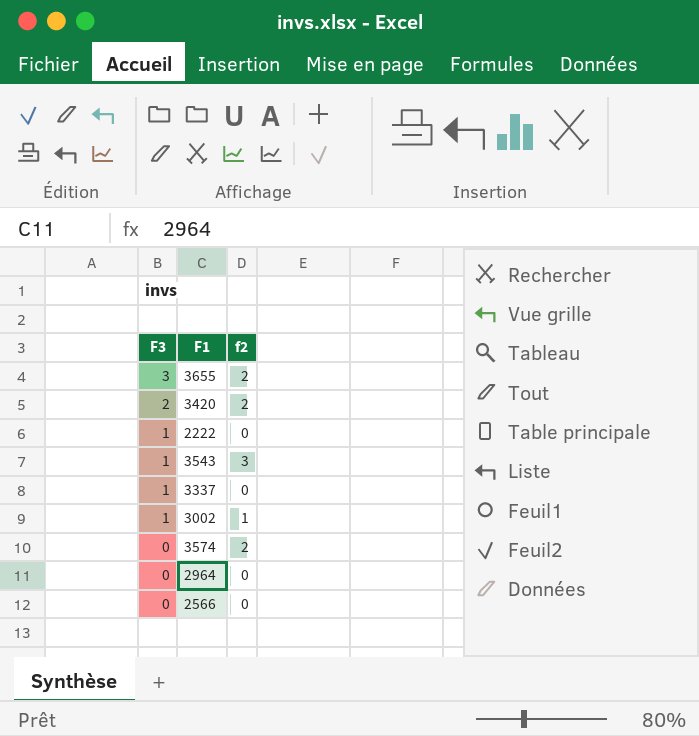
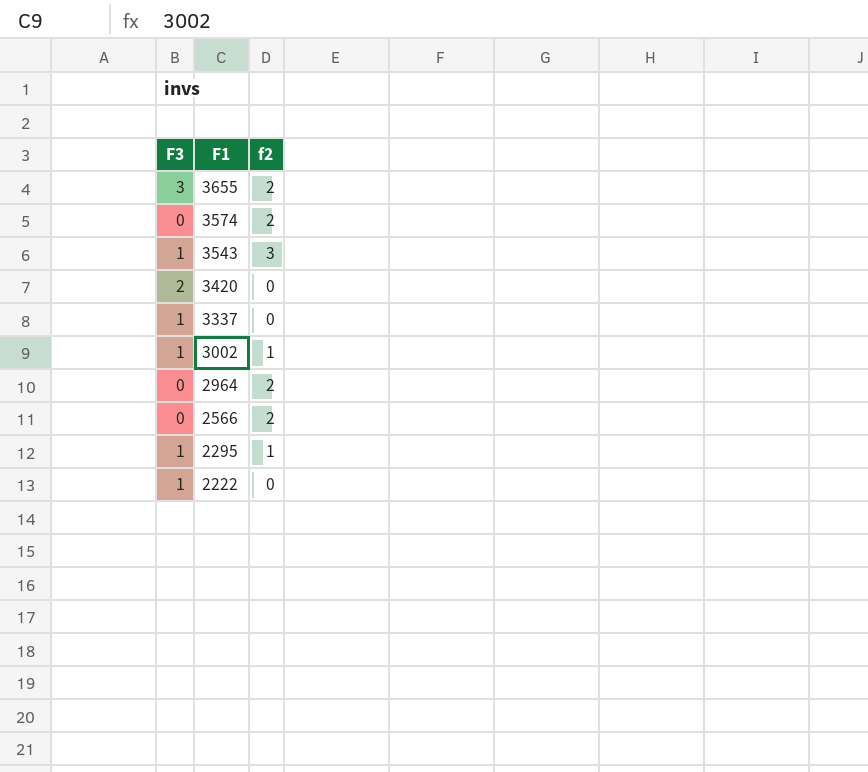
row order: F3 descending -> F1 descending
3420 | f2: 2 -> 0
2964 | f2: 0 -> 2
2566 | f2: 0 -> 2
row 2295: none -> 1 | 1

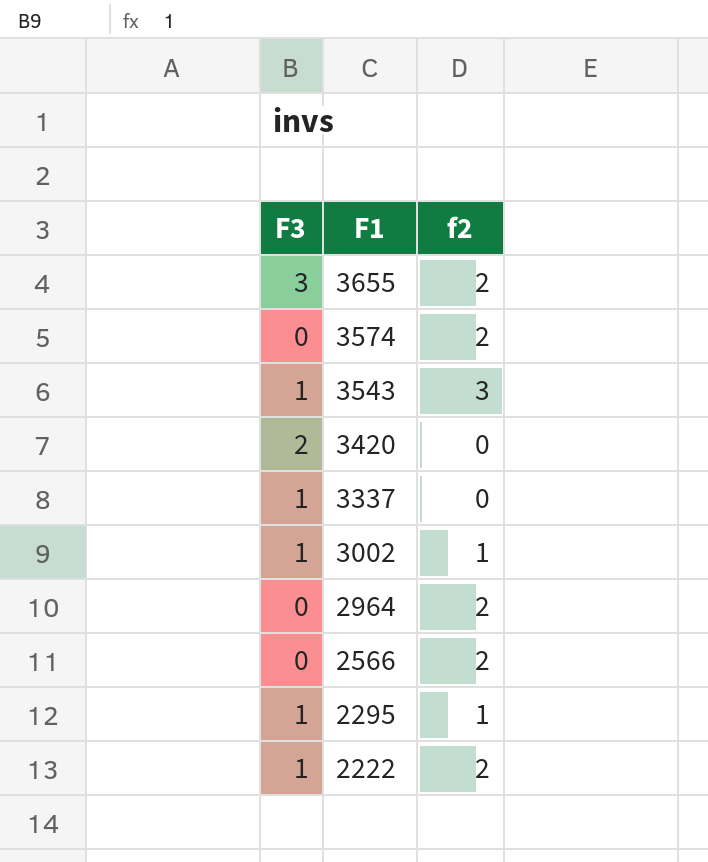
2222 | f2: 0 -> 2

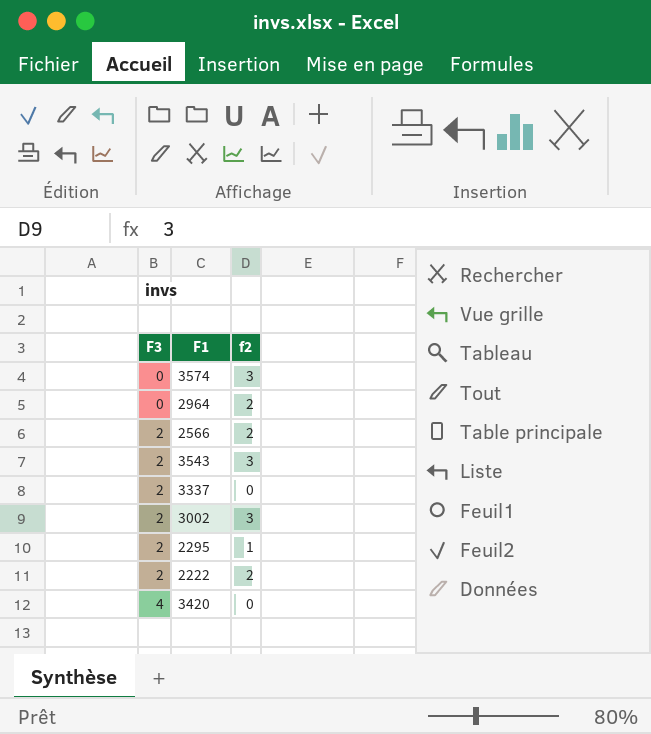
row order: F1 descending -> F3 ascending
row 3655: 3 | 2 -> none
3574 | f2: 2 -> 3
2566 | F3: 0 -> 2
3543 | F3: 1 -> 2
3337 | F3: 1 -> 2
3002 | F3: 1 -> 2
3002 | f2: 1 -> 3
2295 | F3: 1 -> 2
2222 | F3: 1 -> 2
3420 | F3: 2 -> 4

